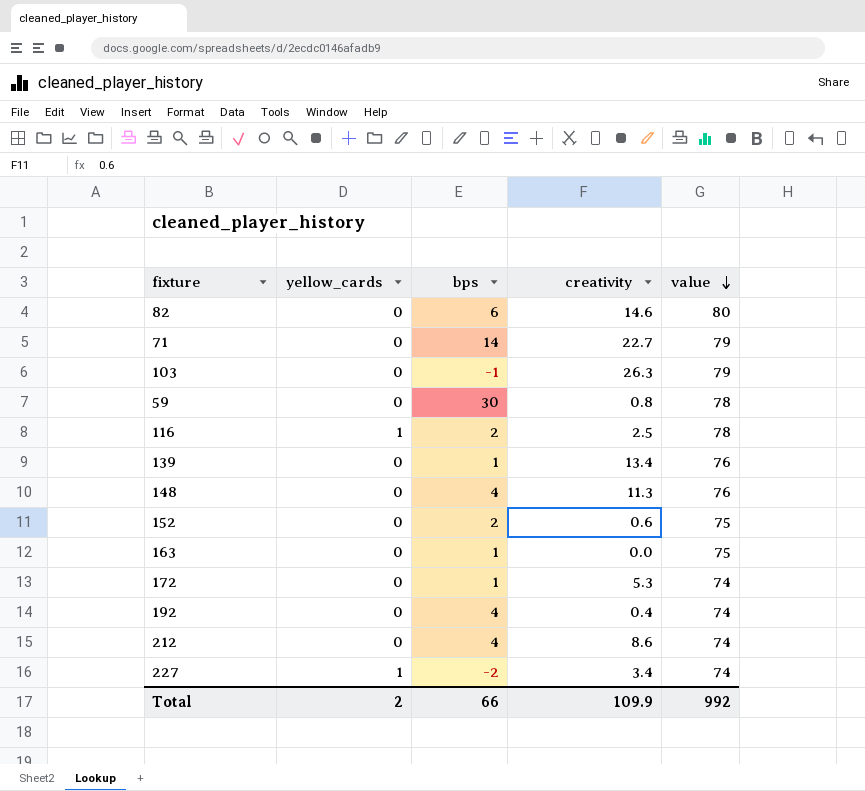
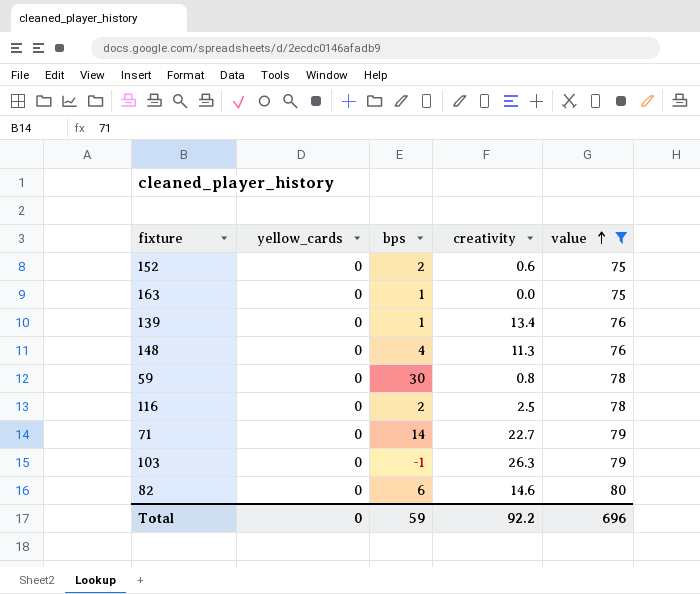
filter: none -> value != 74
row order: value descending -> value ascending
116 | yellow_cards: 1 -> 0
Total | yellow_cards: 2 -> 0
Total | bps: 66 -> 59
Total | creativity: 109.9 -> 92.2
Total | value: 992 -> 696

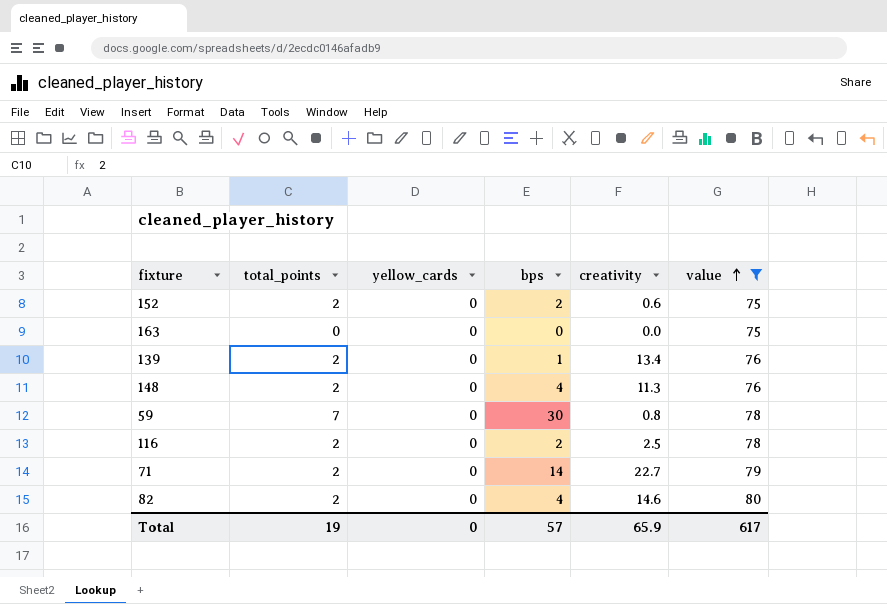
column total_points | position: none -> 2
row 103: 0 | -1 | 26.3 | 79 -> none
163 | bps: 1 -> 0
82 | bps: 6 -> 4
Total | bps: 59 -> 57
Total | creativity: 92.2 -> 65.9
Total | value: 696 -> 617

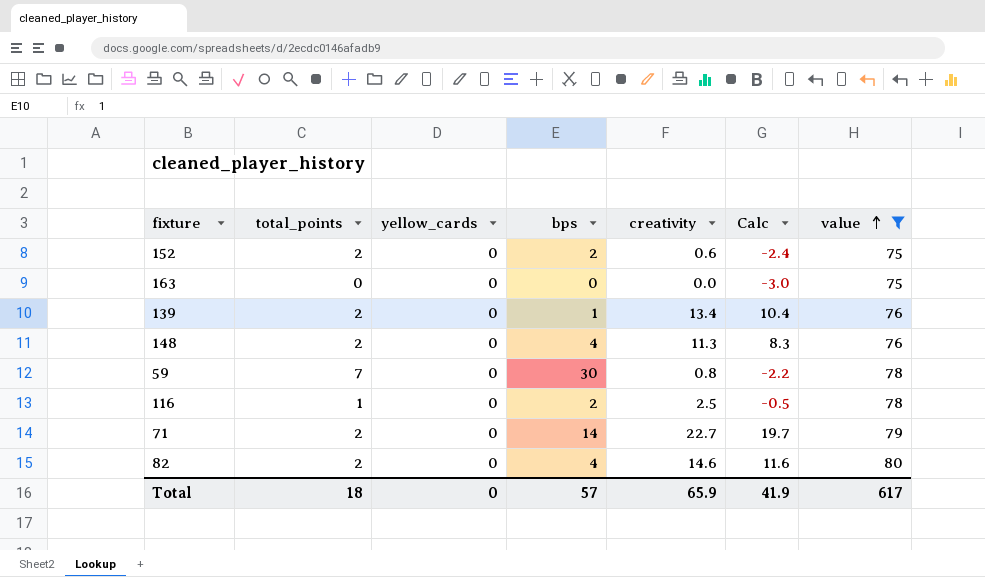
column Calc | formula: none -> [creativity] - 3
116 | total_points: 2 -> 1
Total | total_points: 19 -> 18

